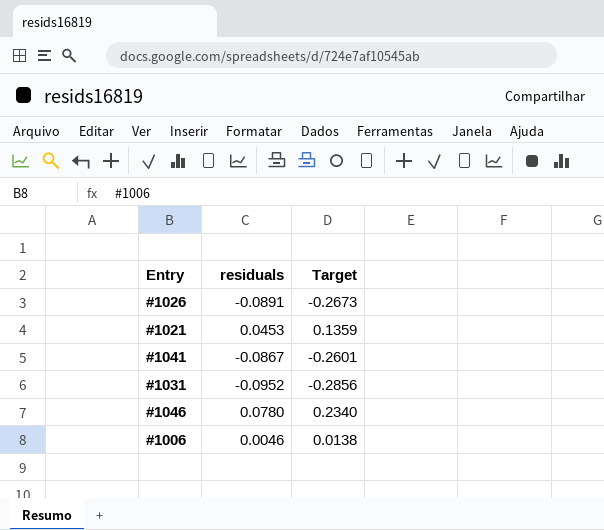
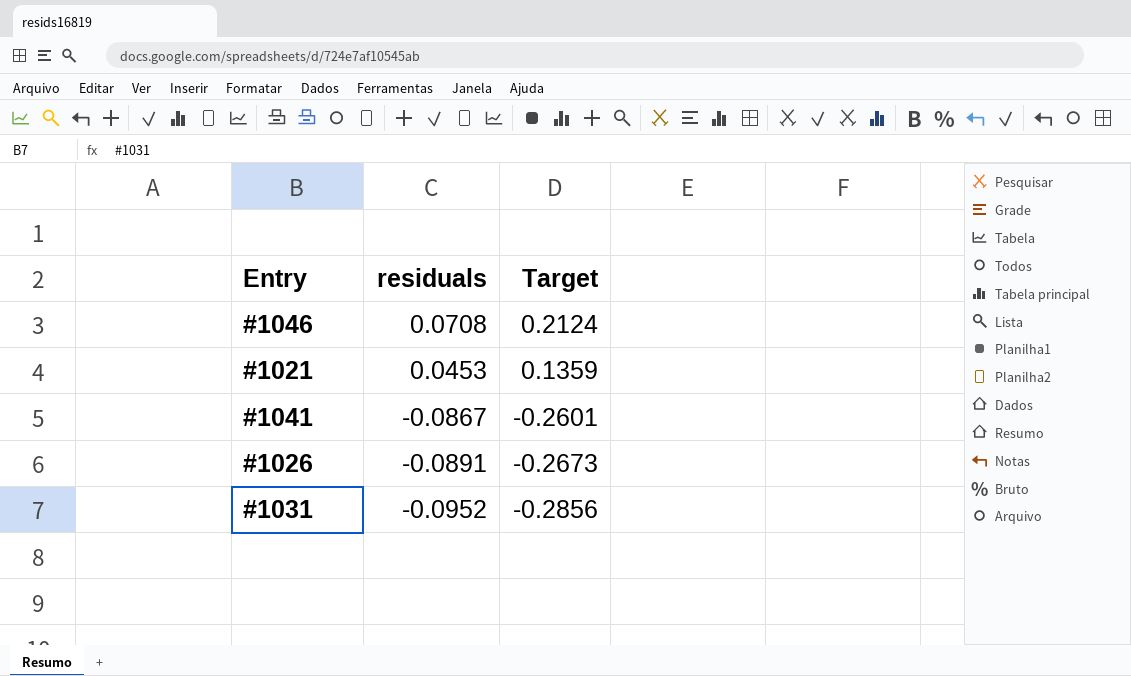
row order: none -> residuals descending
row #1006: 0.0046 | 0.0138 -> none
#1046 | residuals: 0.0780 -> 0.0708
#1046 | Target: 0.2340 -> 0.2124

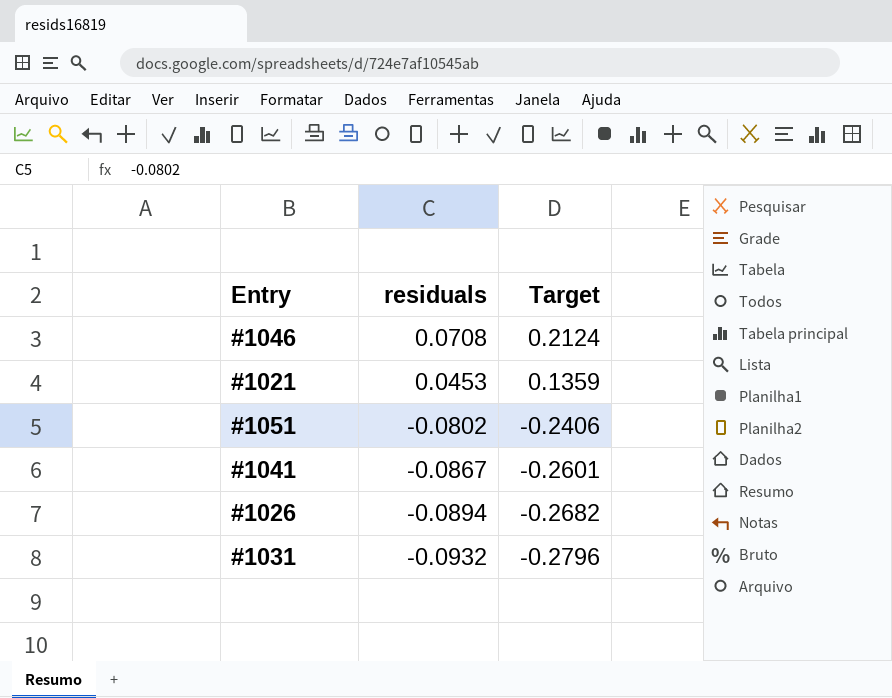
row #1051: none -> -0.0802 | -0.2406
#1026 | residuals: -0.0891 -> -0.0894
#1026 | Target: -0.2673 -> -0.2682
#1031 | residuals: -0.0952 -> -0.0932
#1031 | Target: -0.2856 -> -0.2796

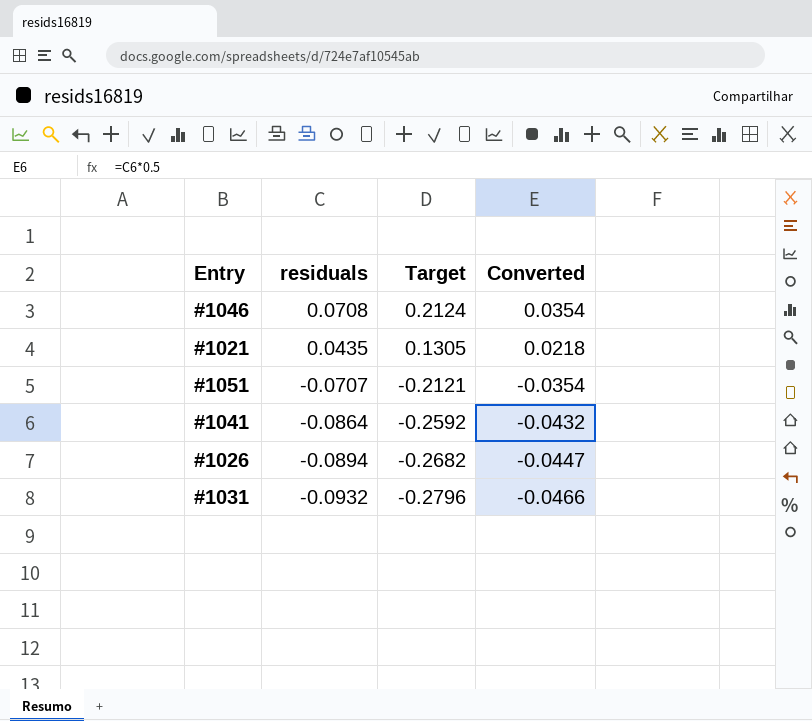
column Converted | formula: none -> [residuals] * 0.5
#1021 | residuals: 0.0453 -> 0.0435
#1021 | Target: 0.1359 -> 0.1305
#1051 | residuals: -0.0802 -> -0.0707
#1051 | Target: -0.2406 -> -0.2121
#1041 | residuals: -0.0867 -> -0.0864
#1041 | Target: -0.2601 -> -0.2592

